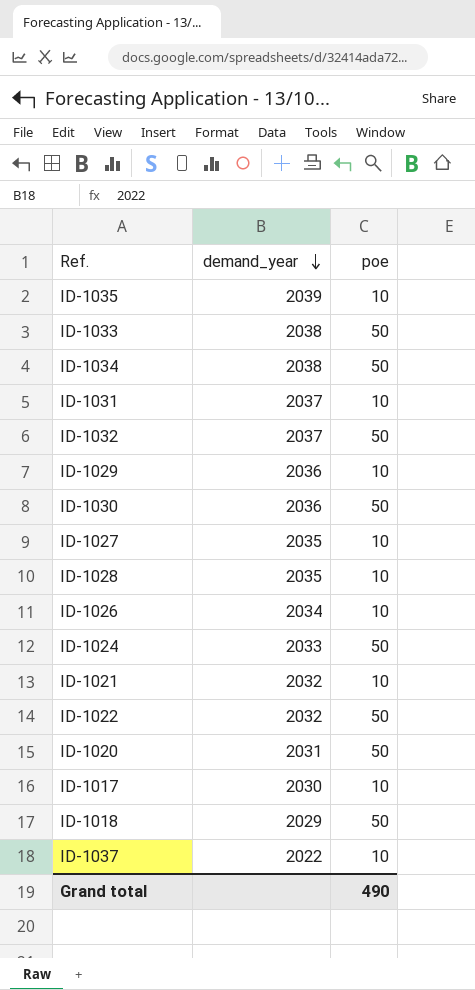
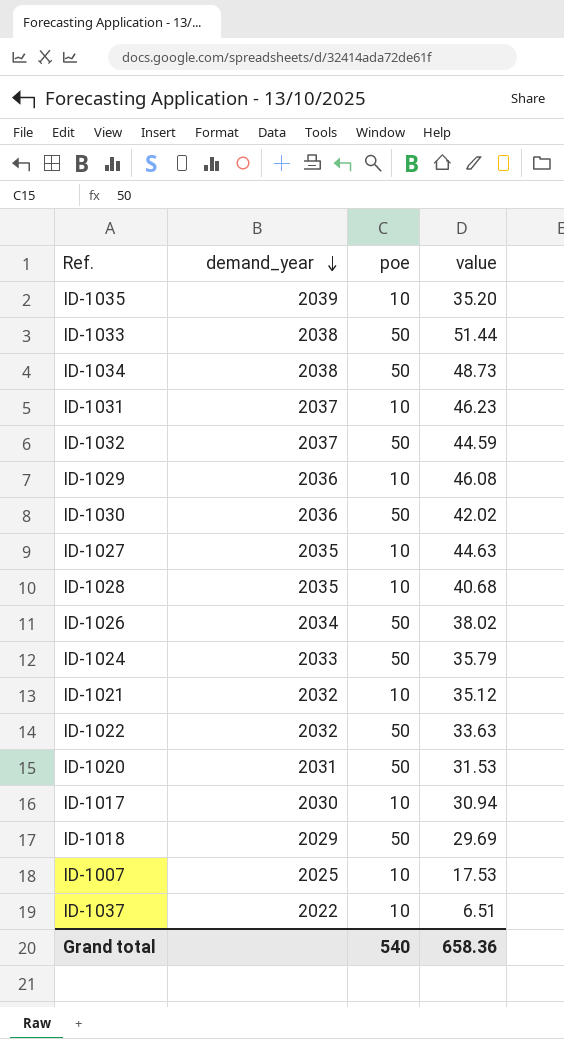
column value | position: none -> 4
ID-1026 | poe: 10 -> 50
row ID-1007: none -> 2025 | 10 | 17.53
Grand total | poe: 490 -> 540

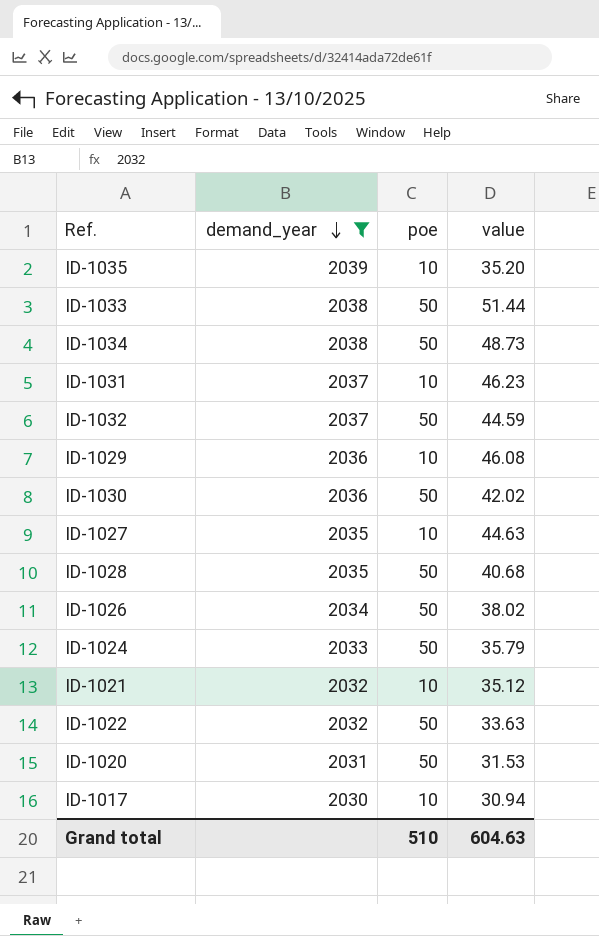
filter: none -> demand_year >= 2030
ID-1028 | poe: 10 -> 50
Grand total | poe: 540 -> 510
Grand total | value: 658.36 -> 604.63

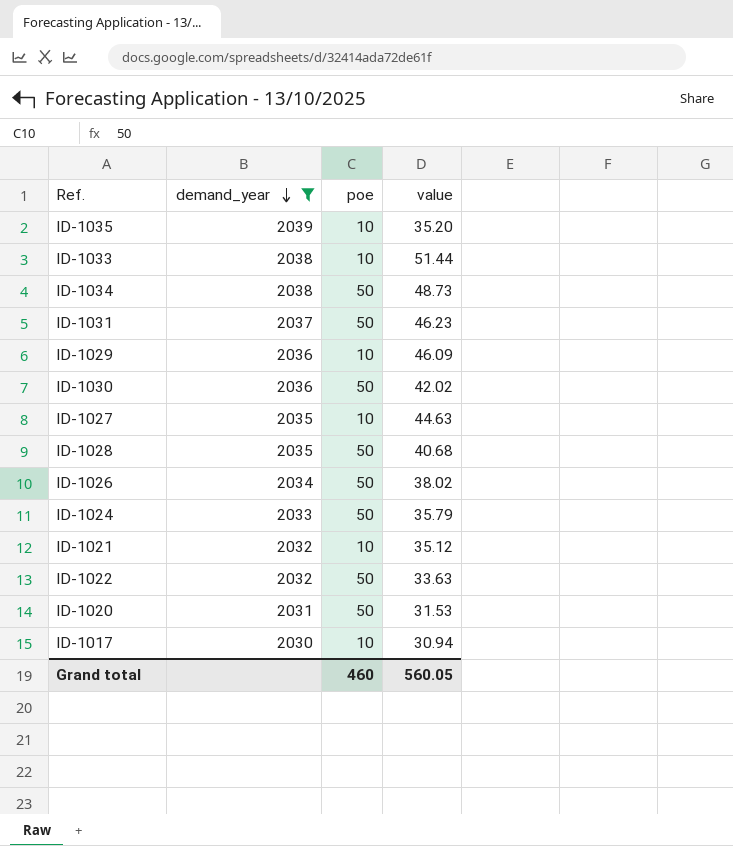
row ID-1032: 2037 | 50 | 44.59 -> none
ID-1033 | poe: 50 -> 10
ID-1031 | poe: 10 -> 50
ID-1029 | value: 46.08 -> 46.09
Grand total | poe: 510 -> 460
Grand total | value: 604.63 -> 560.05

